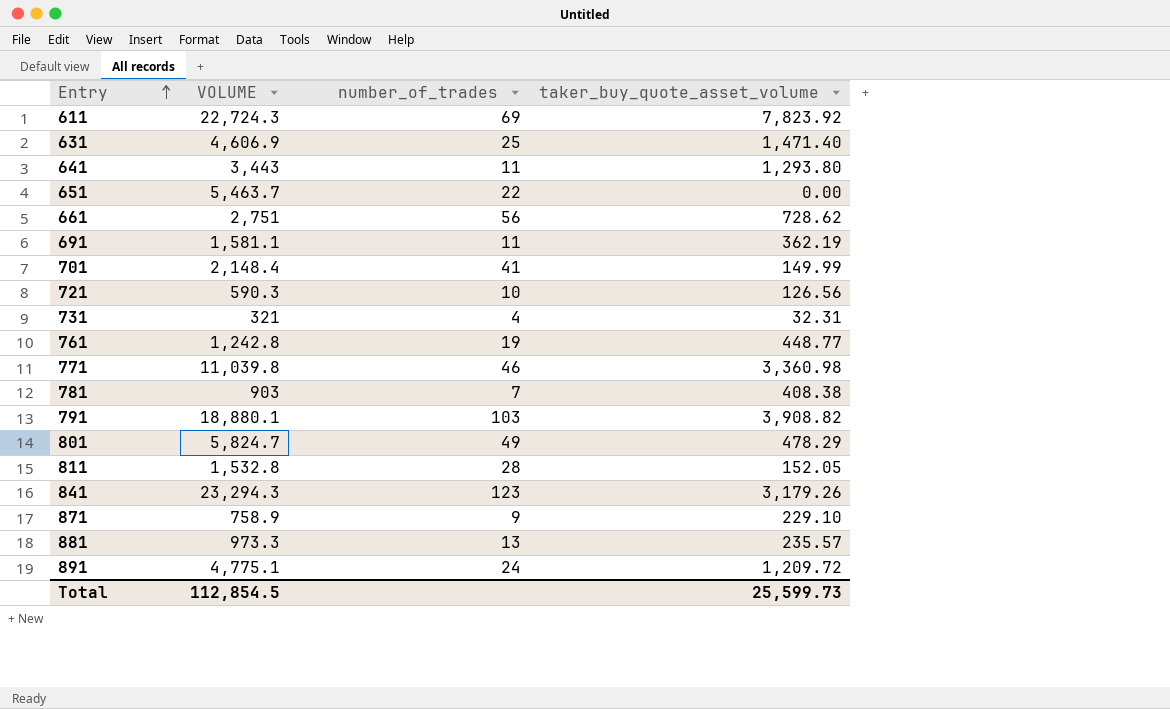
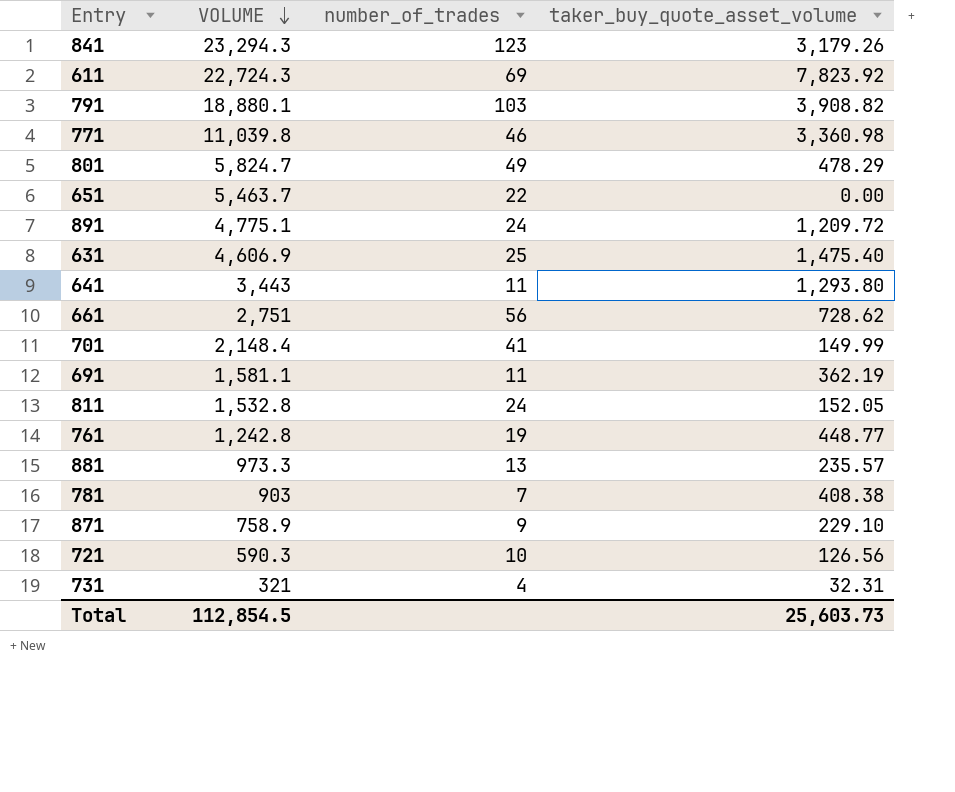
row order: Entry ascending -> VOLUME descending
631 | taker_buy_quote_asset_volume: 1,471.40 -> 1,475.40
811 | number_of_trades: 28 -> 24
Total | taker_buy_quote_asset_volume: 25,599.73 -> 25,603.73

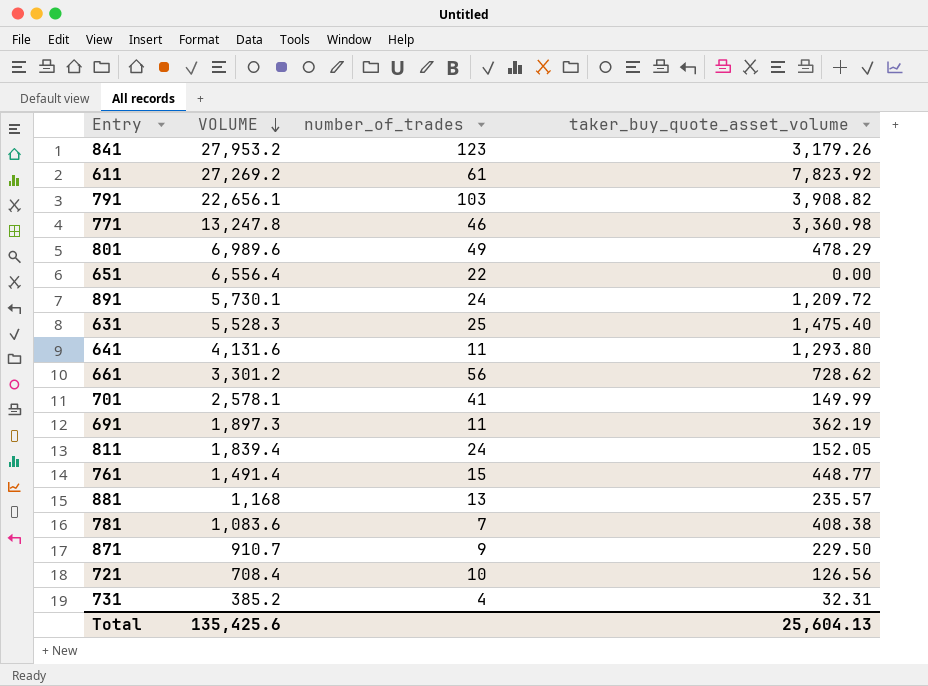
841 | VOLUME: 23,294.3 -> 27,953.2
611 | VOLUME: 22,724.3 -> 27,269.2
611 | number_of_trades: 69 -> 61
791 | VOLUME: 18,880.1 -> 22,656.1
771 | VOLUME: 11,039.8 -> 13,247.8
801 | VOLUME: 5,824.7 -> 6,989.6
651 | VOLUME: 5,463.7 -> 6,556.4
891 | VOLUME: 4,775.1 -> 5,730.1
631 | VOLUME: 4,606.9 -> 5,528.3
641 | VOLUME: 3,443 -> 4,131.6
661 | VOLUME: 2,751 -> 3,301.2
701 | VOLUME: 2,148.4 -> 2,578.1
691 | VOLUME: 1,581.1 -> 1,897.3
811 | VOLUME: 1,532.8 -> 1,839.4
761 | VOLUME: 1,242.8 -> 1,491.4
761 | number_of_trades: 19 -> 15
881 | VOLUME: 973.3 -> 1,168
781 | VOLUME: 903 -> 1,083.6
871 | VOLUME: 758.9 -> 910.7
871 | taker_buy_quote_asset_volume: 229.10 -> 229.50
721 | VOLUME: 590.3 -> 708.4
731 | VOLUME: 321 -> 385.2
Total | VOLUME: 112,854.5 -> 135,425.6
Total | taker_buy_quote_asset_volume: 25,603.73 -> 25,604.13

